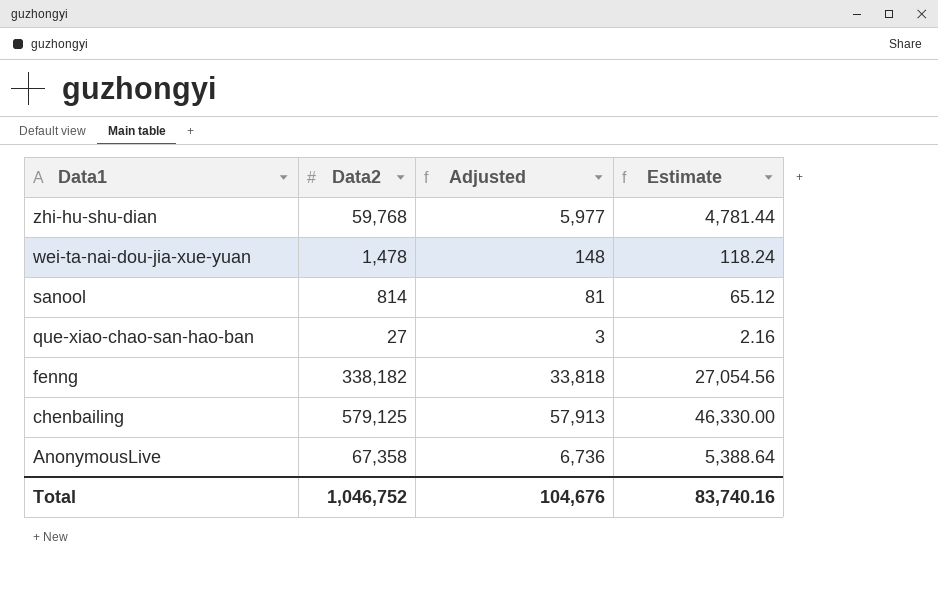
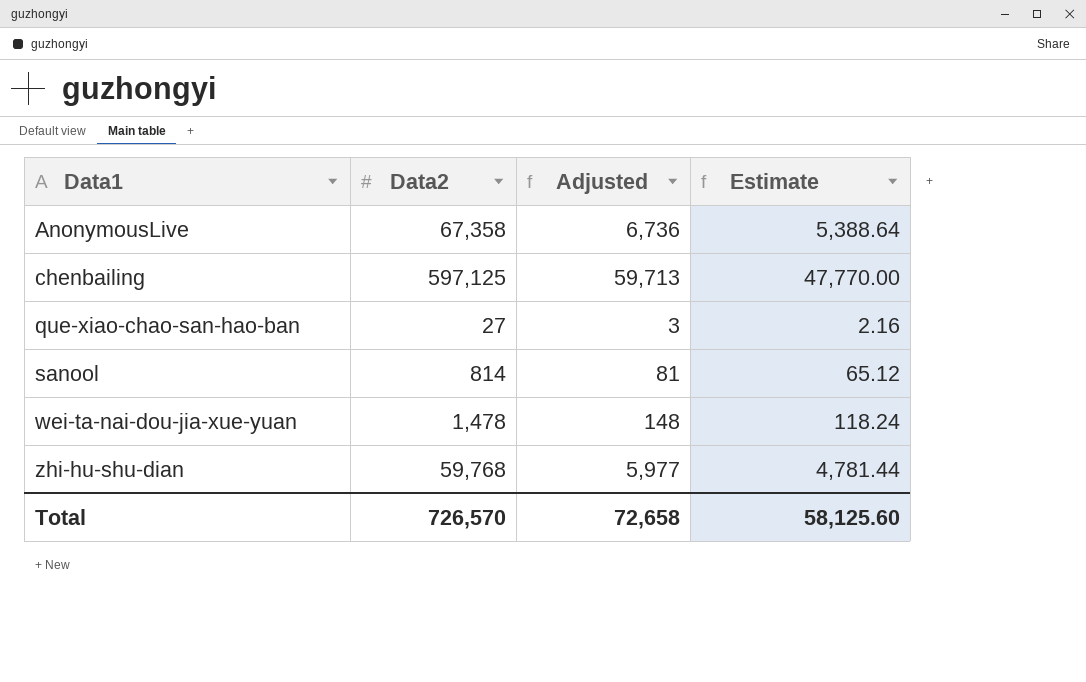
row order: Data1 descending -> Data1 ascending
row fenng: 338,182 | 33,818 | 27,054.56 -> none
chenbailing | Data2: 579,125 -> 597,125
chenbailing | Adjusted: 57,913 -> 59,713
chenbailing | Estimate: 46,330.00 -> 47,770.00
Total | Data2: 1,046,752 -> 726,570
Total | Adjusted: 104,676 -> 72,658
Total | Estimate: 83,740.16 -> 58,125.60

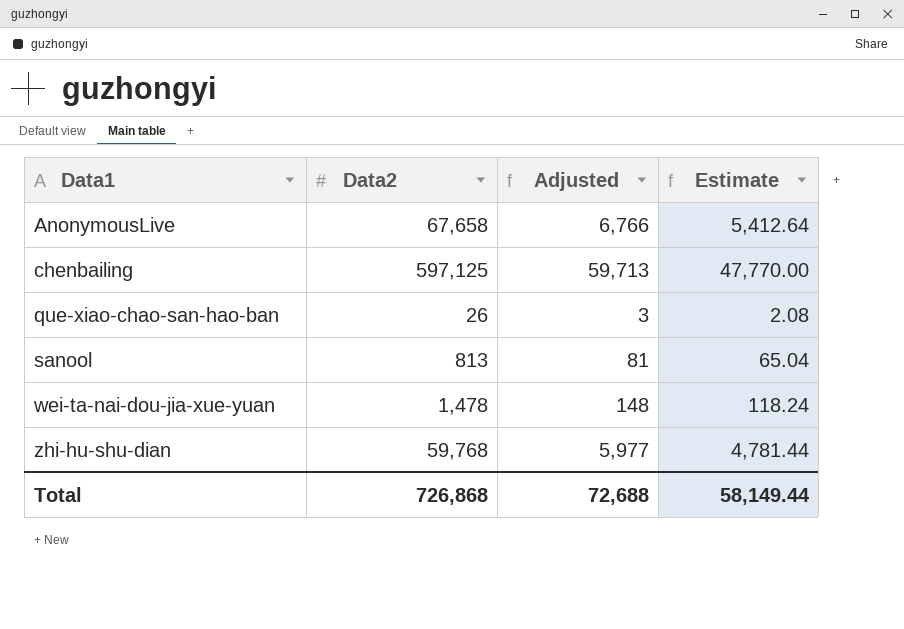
AnonymousLive | Data2: 67,358 -> 67,658
AnonymousLive | Adjusted: 6,736 -> 6,766
AnonymousLive | Estimate: 5,388.64 -> 5,412.64
que-xiao-chao-san-hao-ban | Data2: 27 -> 26
que-xiao-chao-san-hao-ban | Estimate: 2.16 -> 2.08
sanool | Data2: 814 -> 813
sanool | Estimate: 65.12 -> 65.04
Total | Data2: 726,570 -> 726,868
Total | Adjusted: 72,658 -> 72,688
Total | Estimate: 58,125.60 -> 58,149.44

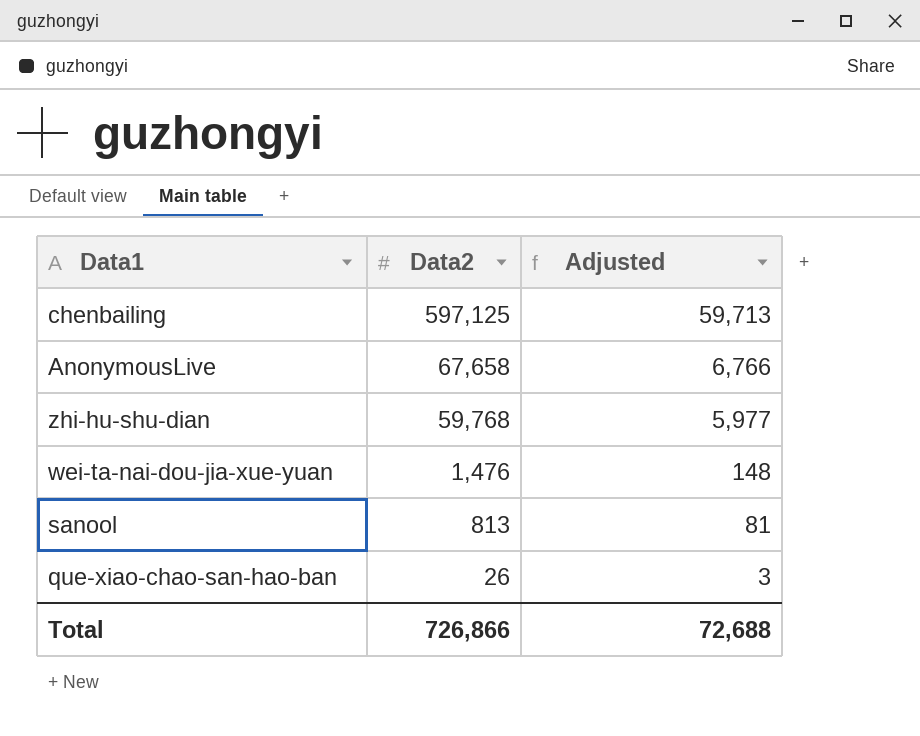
row order: Data1 ascending -> Data2 descending
column Estimate | formula: [Data2] * 0.08 -> none
wei-ta-nai-dou-jia-xue-yuan | Data2: 1,478 -> 1,476
Total | Data2: 726,868 -> 726,866

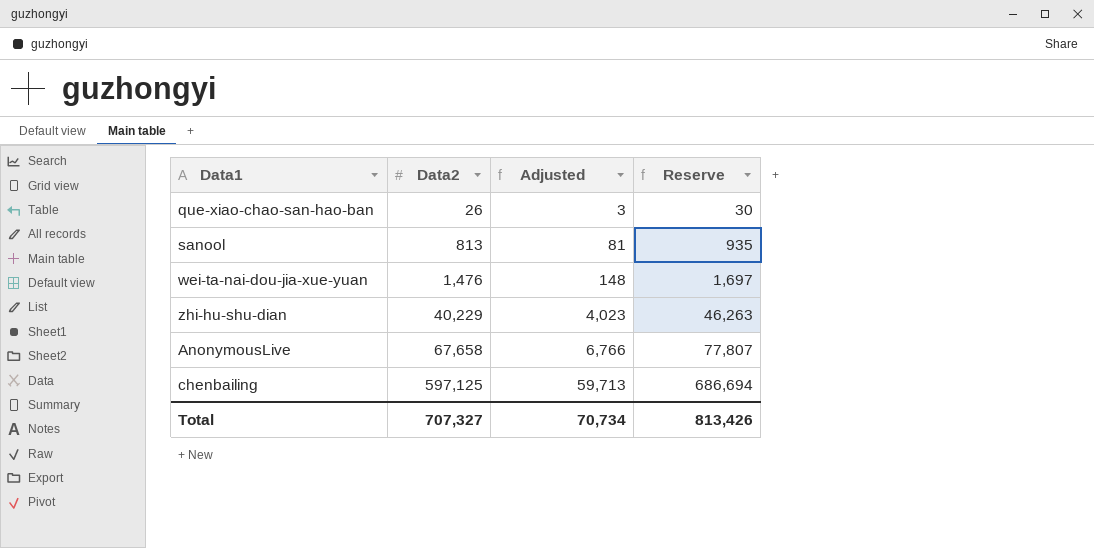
row order: Data2 descending -> Data2 ascending
column Reserve | formula: none -> [Data2] * 1.15
zhi-hu-shu-dian | Data2: 59,768 -> 40,229
zhi-hu-shu-dian | Adjusted: 5,977 -> 4,023
Total | Data2: 726,866 -> 707,327
Total | Adjusted: 72,688 -> 70,734

